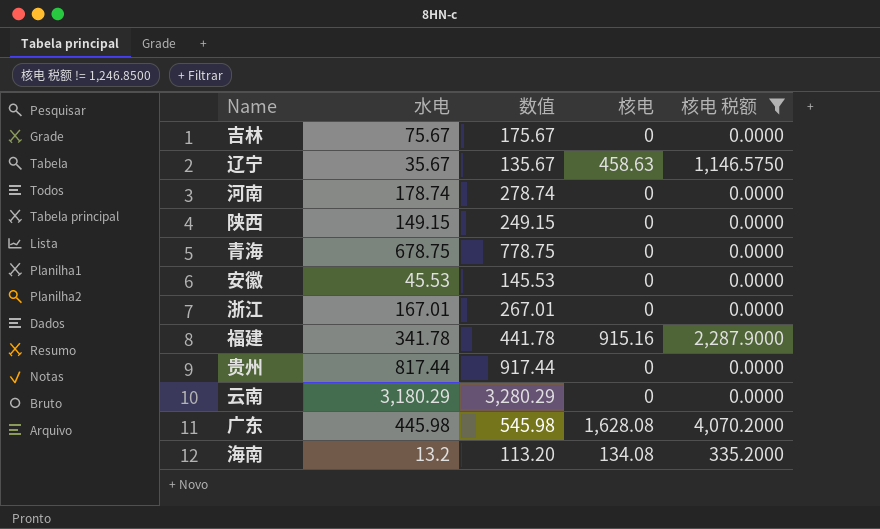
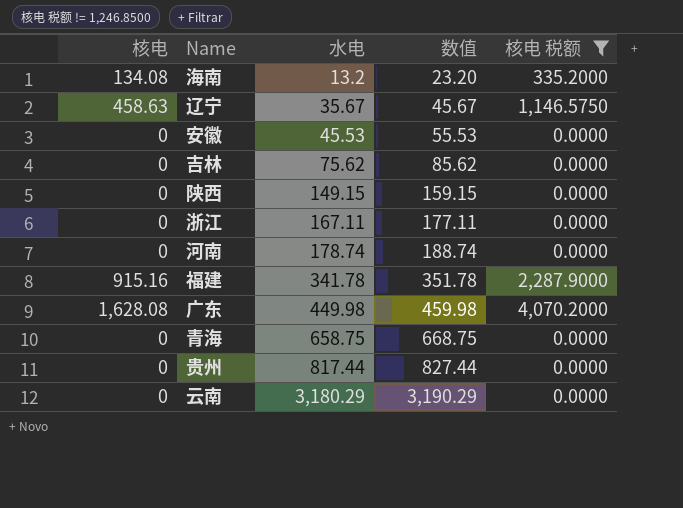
row order: none -> 水电 ascending
column 核电 | position: 4 -> 1
column 数值 | formula: [水电] + 100 -> [水电] + 10
吉林 | 水电: 75.67 -> 75.62
浙江 | 水电: 167.01 -> 167.11
广东 | 水电: 445.98 -> 449.98
青海 | 水电: 678.75 -> 658.75

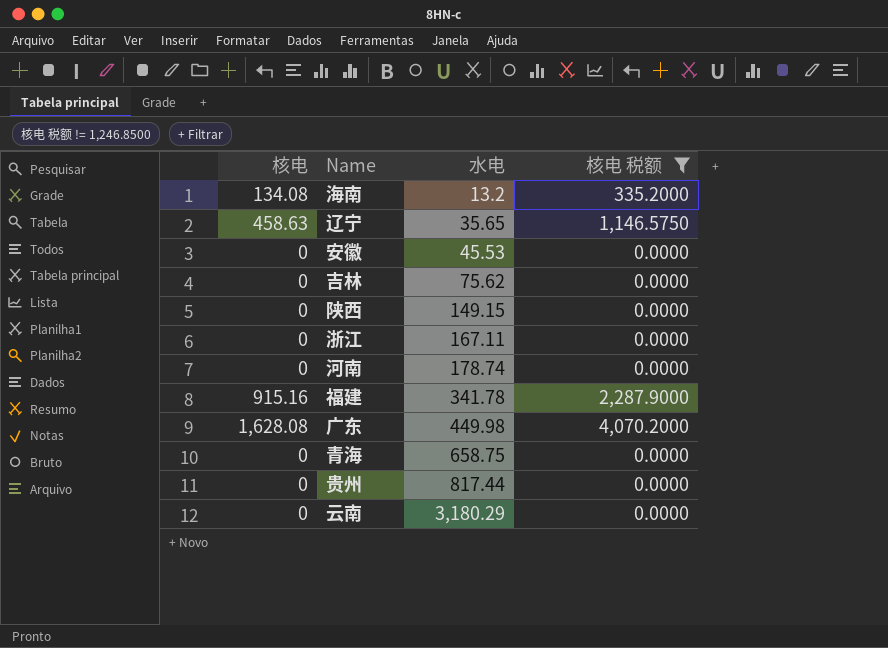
column 数值 | formula: [水电] + 10 -> none
辽宁 | 水电: 35.67 -> 35.65

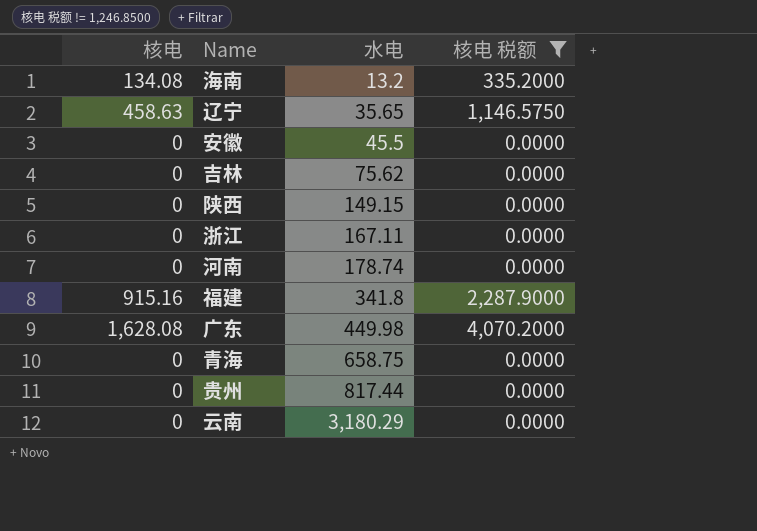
安徽 | 水电: 45.53 -> 45.5
福建 | 水电: 341.78 -> 341.8

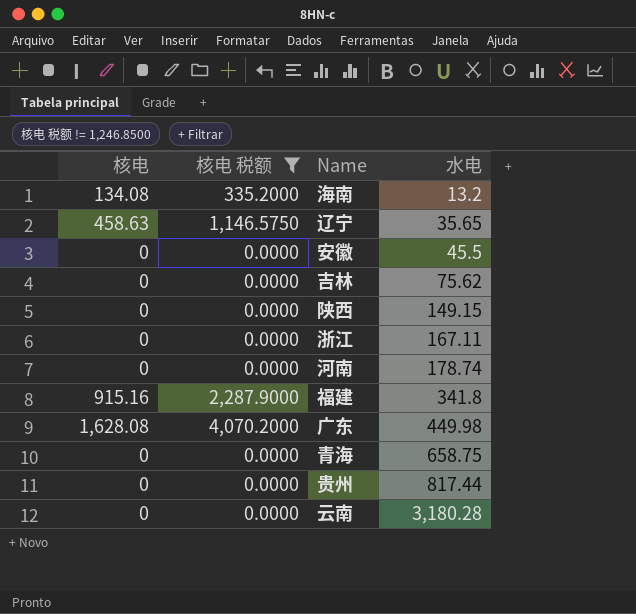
column 核电 税额 | position: 4 -> 2
云南 | 水电: 3,180.29 -> 3,180.28

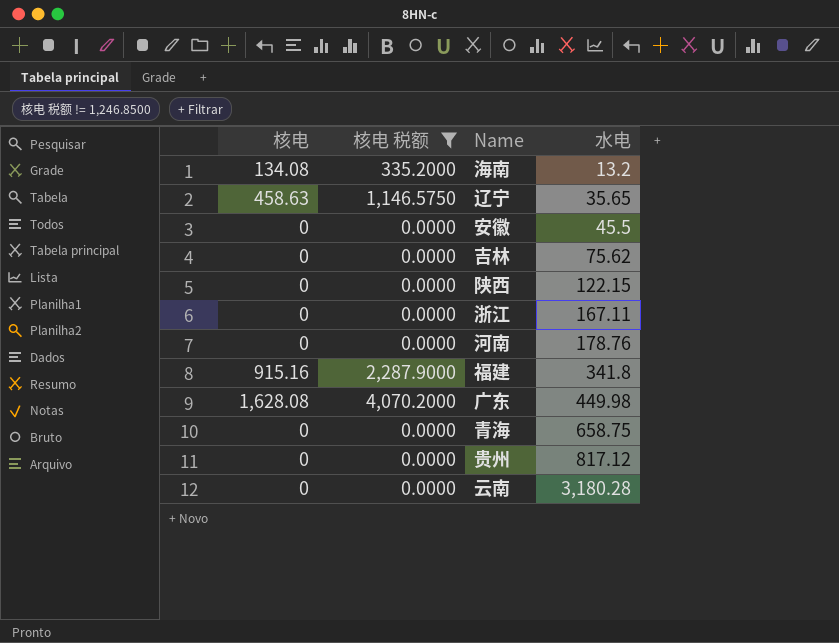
陕西 | 水电: 149.15 -> 122.15
河南 | 水电: 178.74 -> 178.76
贵州 | 水电: 817.44 -> 817.12

